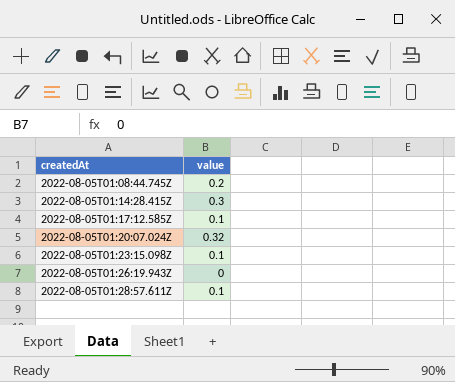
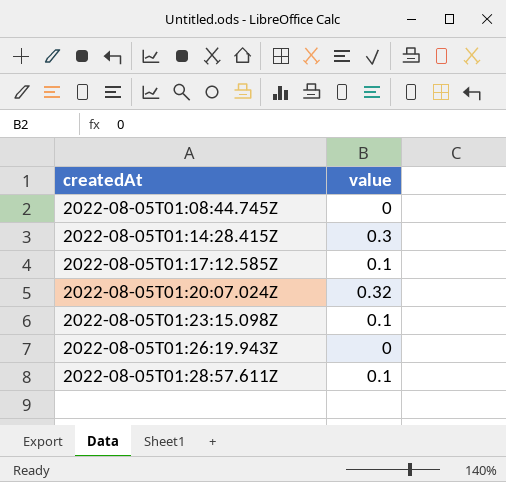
2022-08-05T01:08:44.745Z | value: 0.2 -> 0

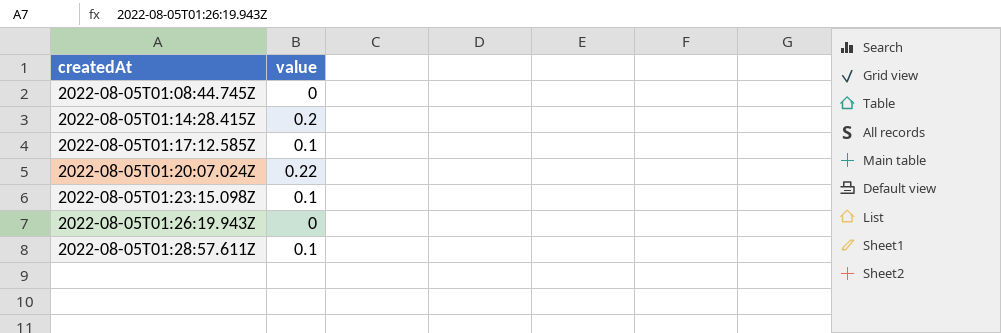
2022-08-05T01:14:28.415Z | value: 0.3 -> 0.2
2022-08-05T01:20:07.024Z | value: 0.32 -> 0.22

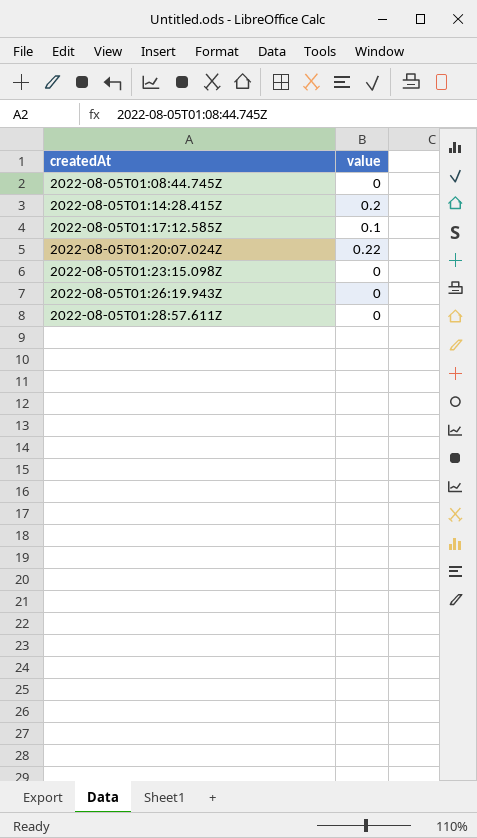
2022-08-05T01:23:15.098Z | value: 0.1 -> 0
2022-08-05T01:28:57.611Z | value: 0.1 -> 0

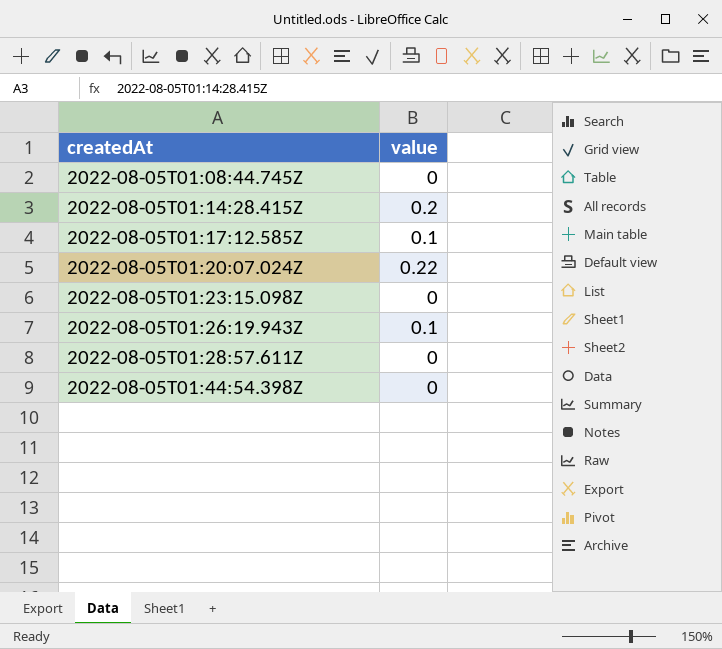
2022-08-05T01:26:19.943Z | value: 0 -> 0.1
row 2022-08-05T01:44:54.398Z: none -> 0

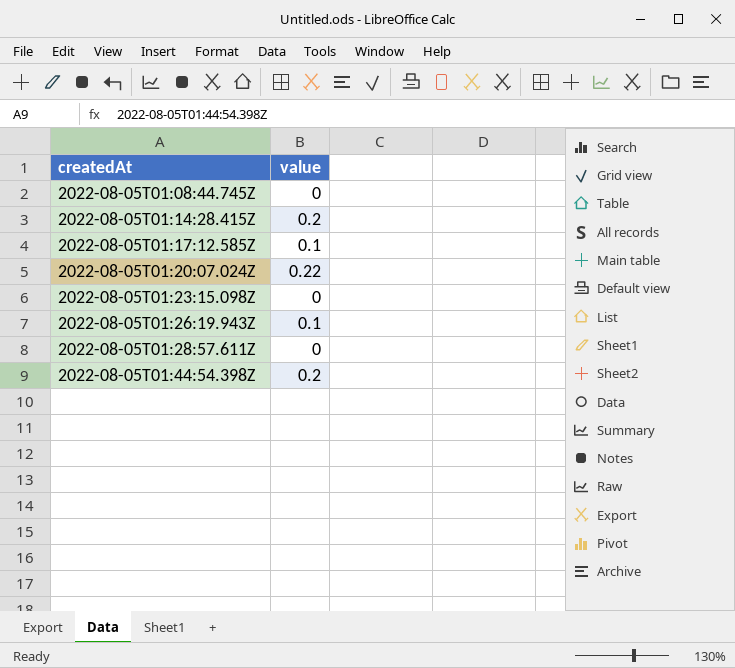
2022-08-05T01:44:54.398Z | value: 0 -> 0.2

